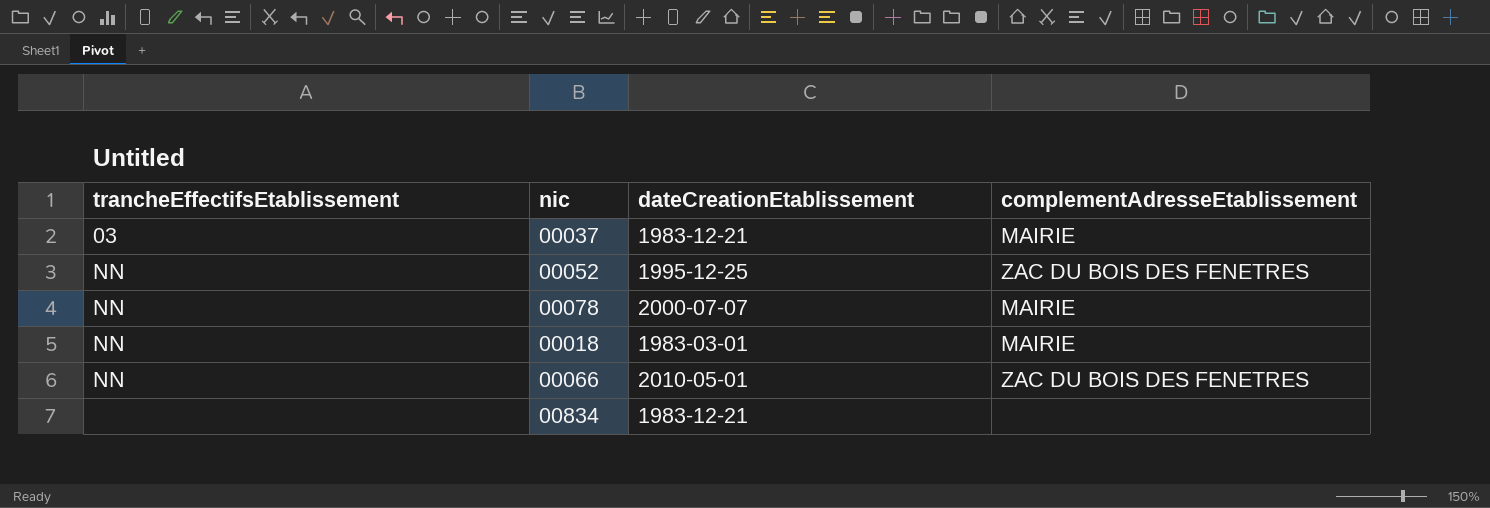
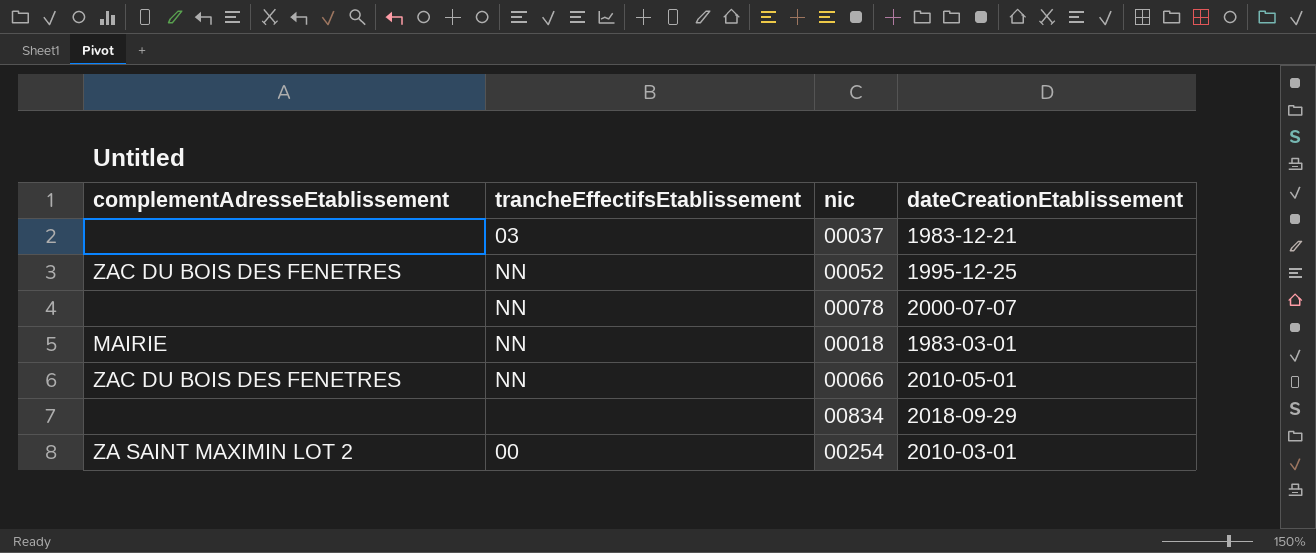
column complementAdresseEtablissement | position: 4 -> 1
00037 | complementAdresseEtablissement: MAIRIE -> none
00078 | complementAdresseEtablissement: MAIRIE -> none
00834 | dateCreationEtablissement: 1983-12-21 -> 2018-09-29
row 00254: none -> ZA SAINT MAXIMIN LOT 2 | 00 | 2010-03-01

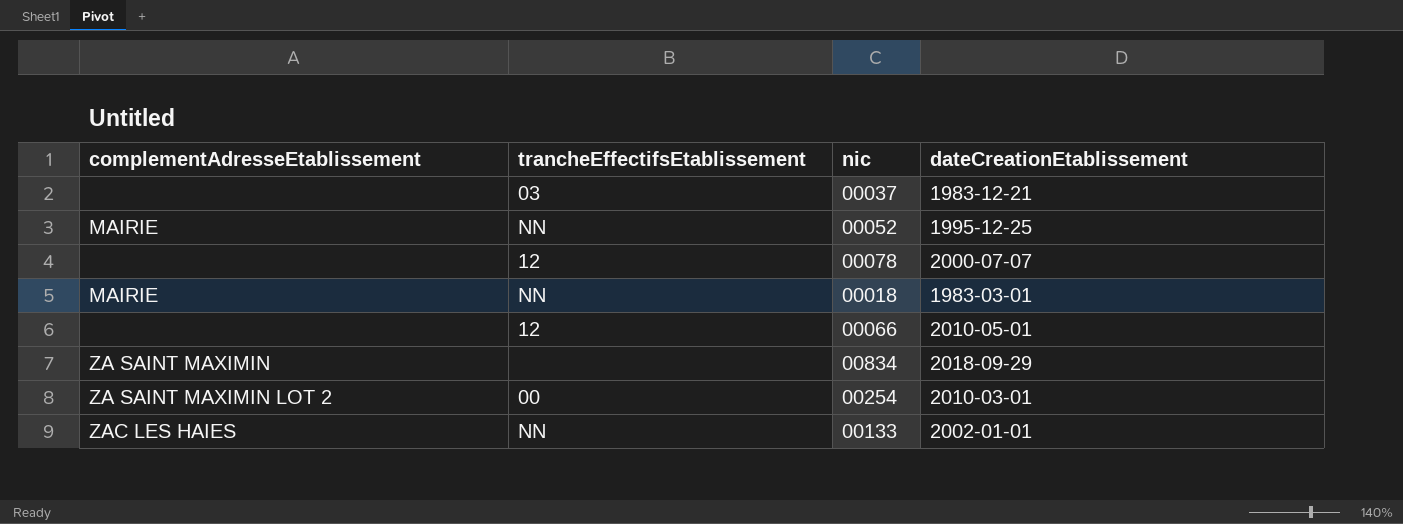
00052 | complementAdresseEtablissement: ZAC DU BOIS DES FENETRES -> MAIRIE
00078 | trancheEffectifsEtablissement: NN -> 12
00066 | complementAdresseEtablissement: ZAC DU BOIS DES FENETRES -> none
00066 | trancheEffectifsEtablissement: NN -> 12
00834 | complementAdresseEtablissement: none -> ZA SAINT MAXIMIN
row 00133: none -> ZAC LES HAIES | NN | 2002-01-01

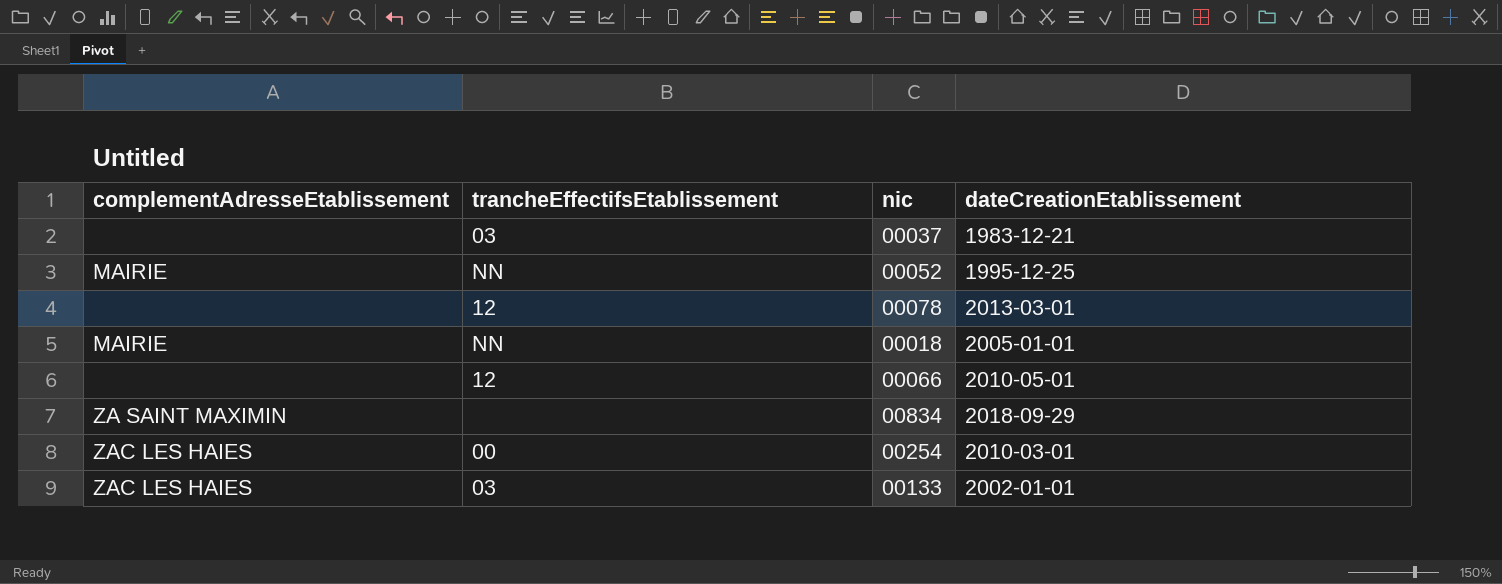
00078 | dateCreationEtablissement: 2000-07-07 -> 2013-03-01
00018 | dateCreationEtablissement: 1983-03-01 -> 2005-01-01
00254 | complementAdresseEtablissement: ZA SAINT MAXIMIN LOT 2 -> ZAC LES HAIES
00133 | trancheEffectifsEtablissement: NN -> 03

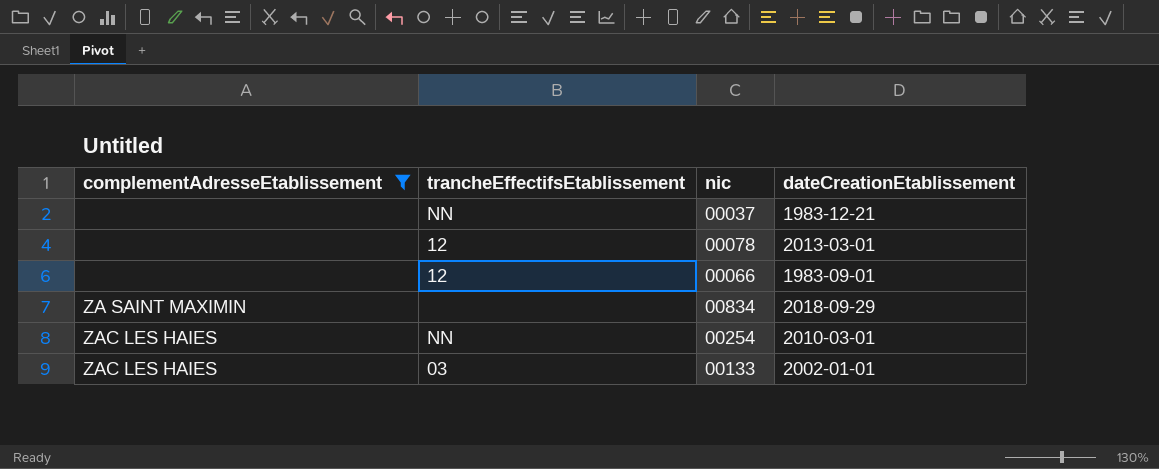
filter: none -> complementAdresseEtablissement != MAIRIE
00037 | trancheEffectifsEtablissement: 03 -> NN
00066 | dateCreationEtablissement: 2010-05-01 -> 1983-09-01
00254 | trancheEffectifsEtablissement: 00 -> NN

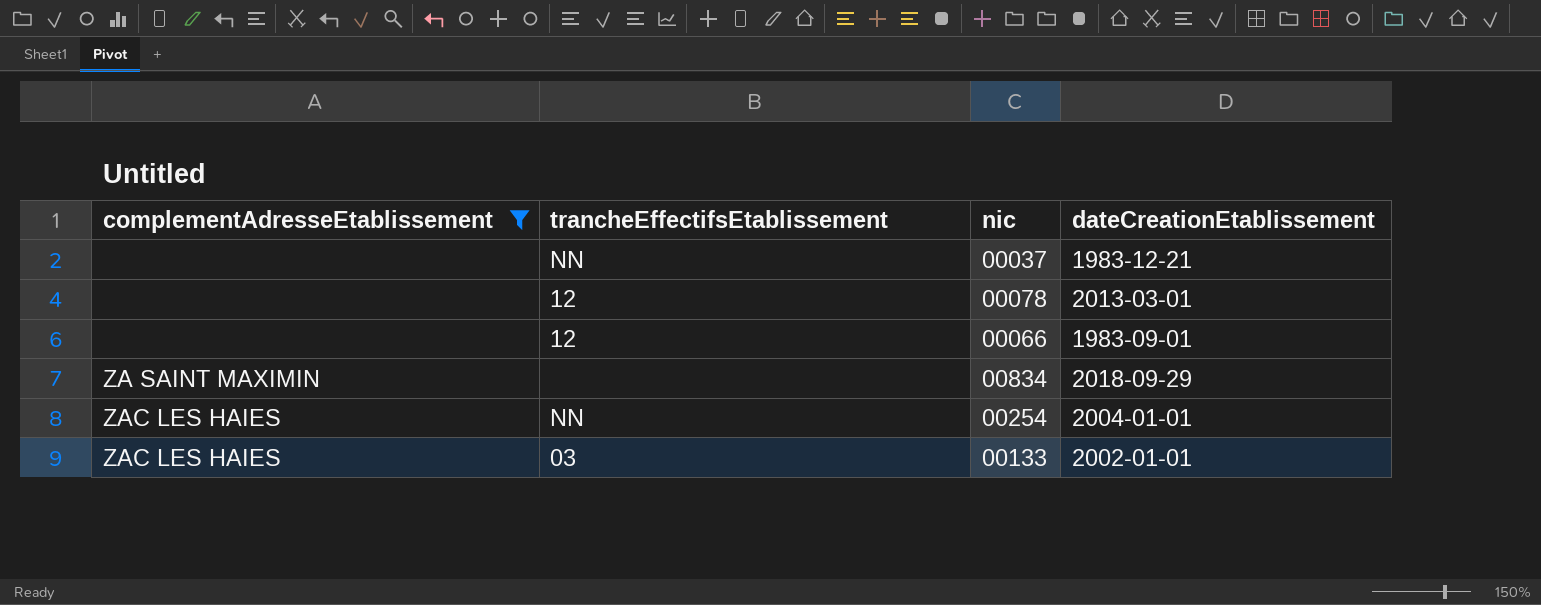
00254 | dateCreationEtablissement: 2010-03-01 -> 2004-01-01

